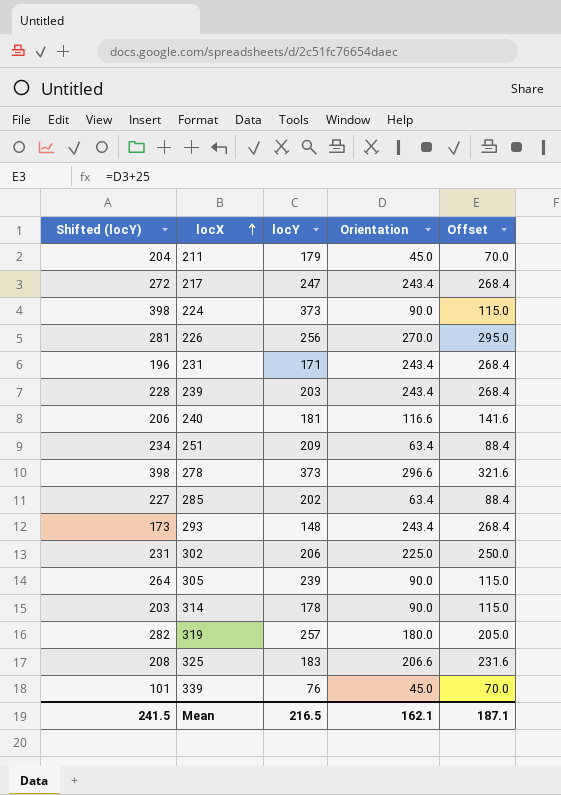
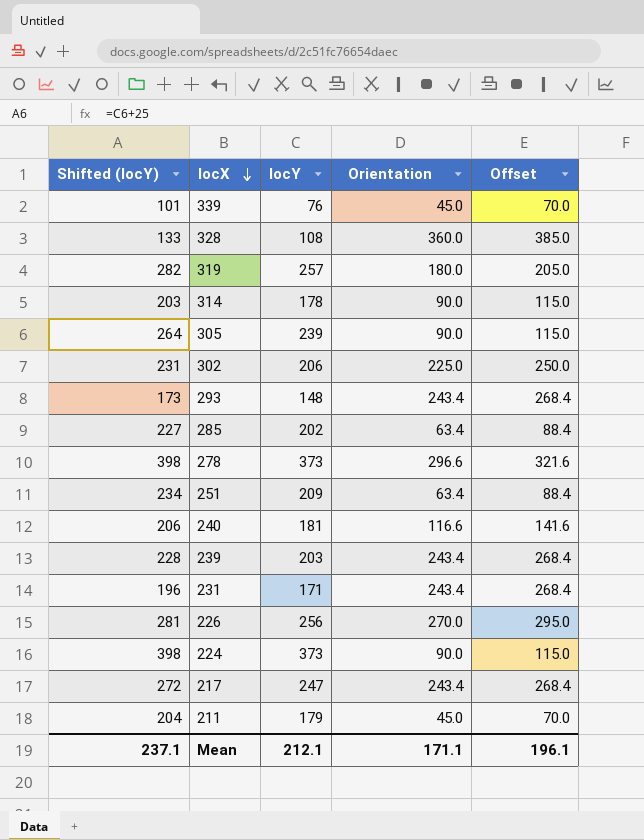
row order: locX ascending -> locX descending
row 325: 208 | 183 | 206.6 | 231.6 -> none
row 328: none -> 133 | 108 | 360.0 | 385.0
Mean | Shifted (locY): 241.5 -> 237.1
Mean | locY: 216.5 -> 212.1
Mean | Orientation: 162.1 -> 171.1
Mean | Offset: 187.1 -> 196.1

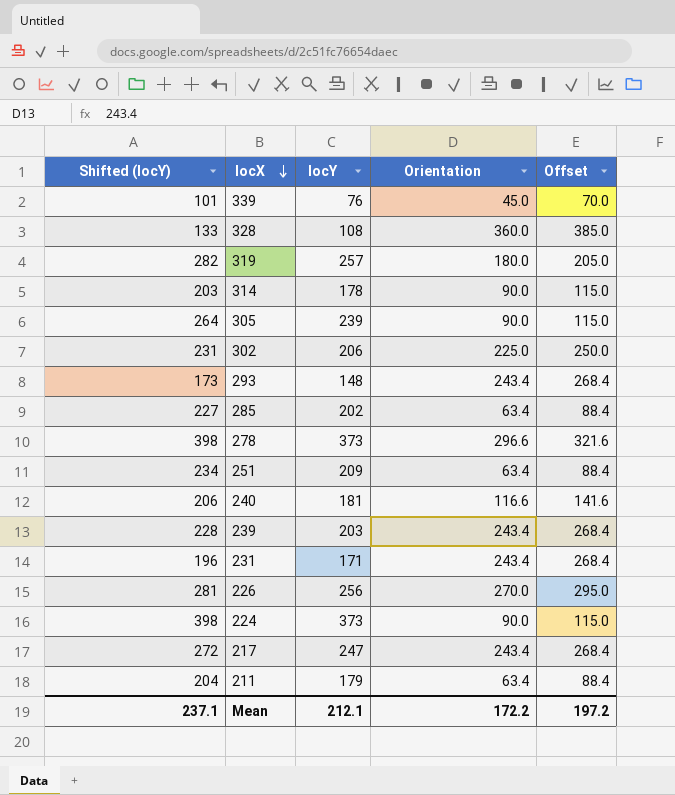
211 | Orientation: 45.0 -> 63.4
211 | Offset: 70.0 -> 88.4
Mean | Orientation: 171.1 -> 172.2
Mean | Offset: 196.1 -> 197.2

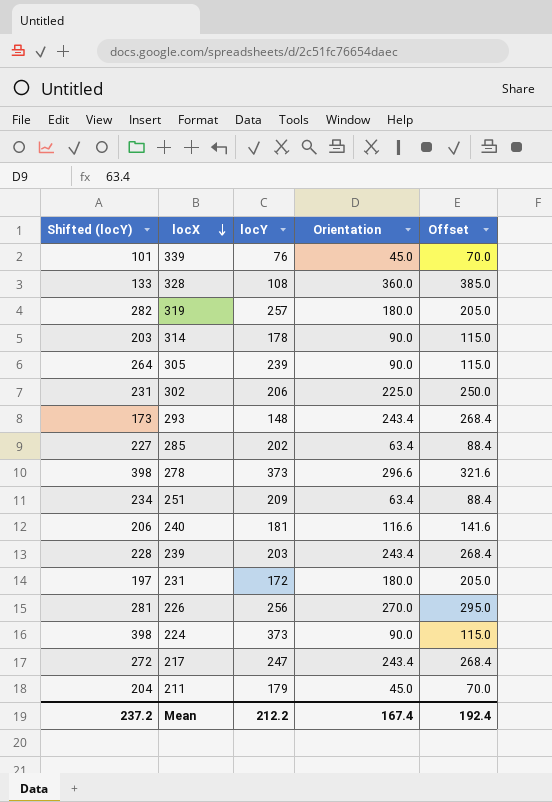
231 | Shifted (locY): 196 -> 197
231 | locY: 171 -> 172
231 | Orientation: 243.4 -> 180.0
231 | Offset: 268.4 -> 205.0
211 | Orientation: 63.4 -> 45.0
211 | Offset: 88.4 -> 70.0
Mean | Shifted (locY): 237.1 -> 237.2
Mean | locY: 212.1 -> 212.2
Mean | Orientation: 172.2 -> 167.4
Mean | Offset: 197.2 -> 192.4

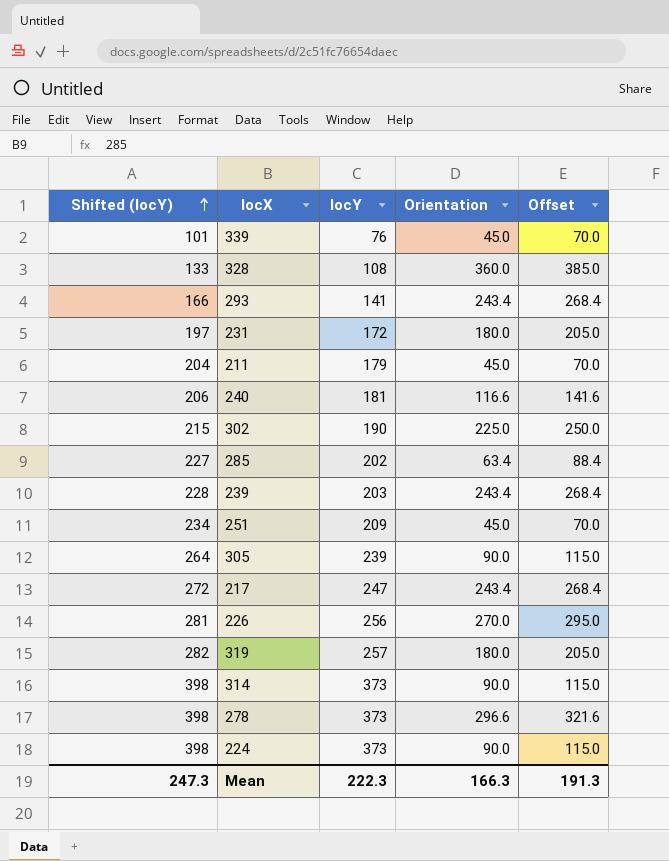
row order: locX descending -> Shifted (locY) ascending
293 | Shifted (locY): 173 -> 166
293 | locY: 148 -> 141
302 | Shifted (locY): 231 -> 215
302 | locY: 206 -> 190
251 | Orientation: 63.4 -> 45.0
251 | Offset: 88.4 -> 70.0
314 | Shifted (locY): 203 -> 398
314 | locY: 178 -> 373
Mean | Shifted (locY): 237.2 -> 247.3
Mean | locY: 212.2 -> 222.3
Mean | Orientation: 167.4 -> 166.3
Mean | Offset: 192.4 -> 191.3

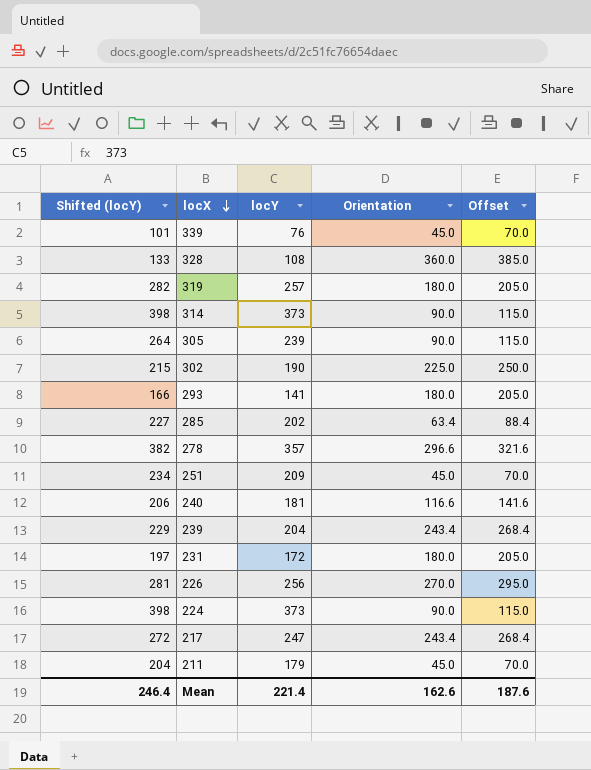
row order: Shifted (locY) ascending -> locX descending
293 | Orientation: 243.4 -> 180.0
293 | Offset: 268.4 -> 205.0
278 | Shifted (locY): 398 -> 382
278 | locY: 373 -> 357
239 | Shifted (locY): 228 -> 229
239 | locY: 203 -> 204
Mean | Shifted (locY): 247.3 -> 246.4
Mean | locY: 222.3 -> 221.4
Mean | Orientation: 166.3 -> 162.6
Mean | Offset: 191.3 -> 187.6

